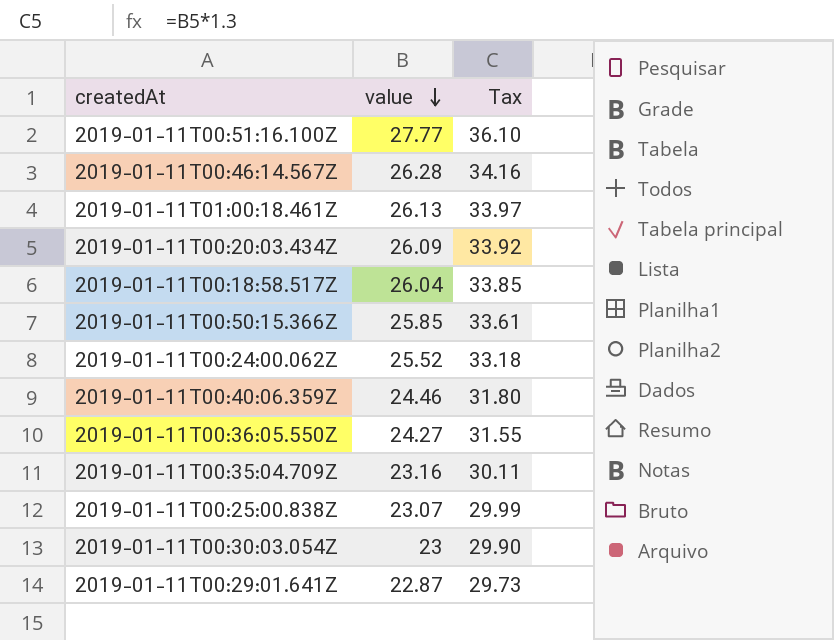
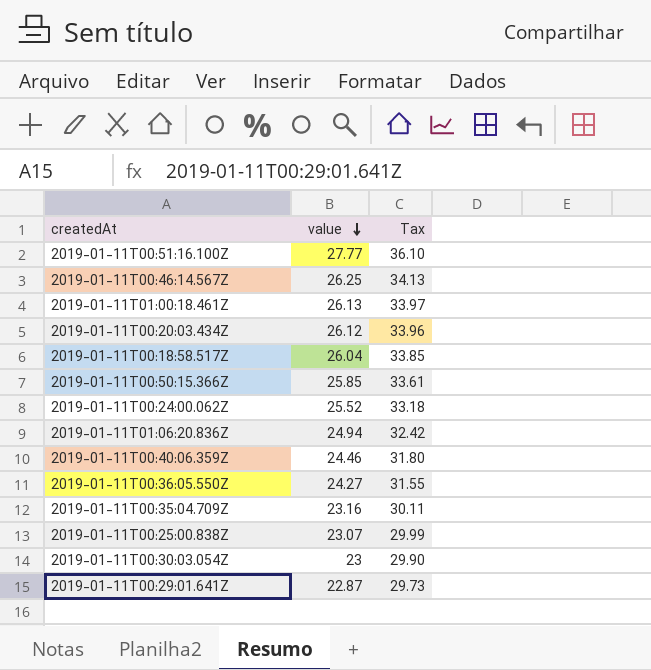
2019-01-11T00:46:14.567Z | value: 26.28 -> 26.25
2019-01-11T00:46:14.567Z | Tax: 34.16 -> 34.13
2019-01-11T00:20:03.434Z | value: 26.09 -> 26.12
2019-01-11T00:20:03.434Z | Tax: 33.92 -> 33.96
row 2019-01-11T01:06:20.836Z: none -> 24.94 | 32.42

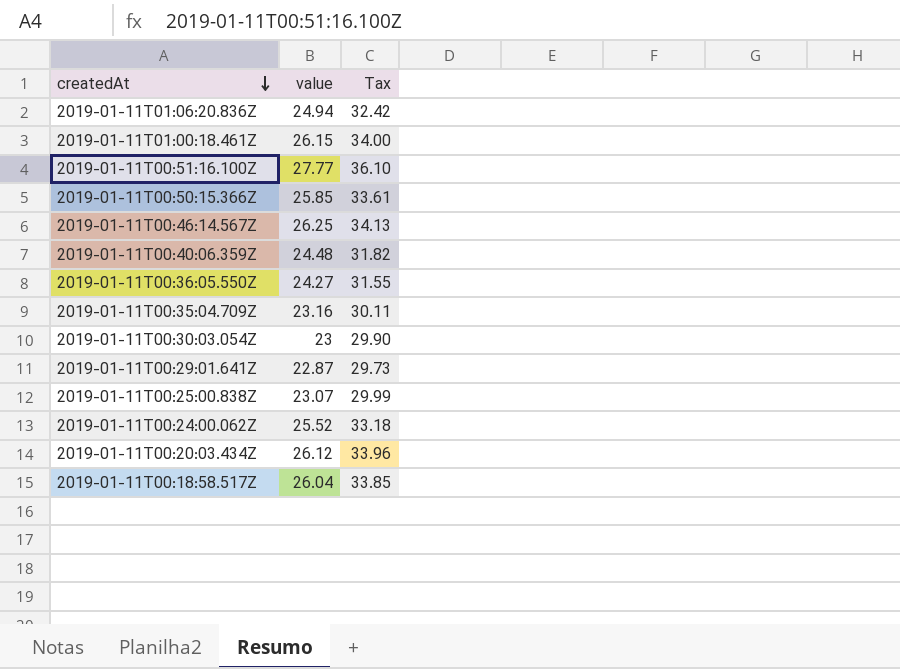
row order: value descending -> createdAt descending
2019-01-11T01:00:18.461Z | value: 26.13 -> 26.15
2019-01-11T01:00:18.461Z | Tax: 33.97 -> 34.00
2019-01-11T00:40:06.359Z | value: 24.46 -> 24.48
2019-01-11T00:40:06.359Z | Tax: 31.80 -> 31.82

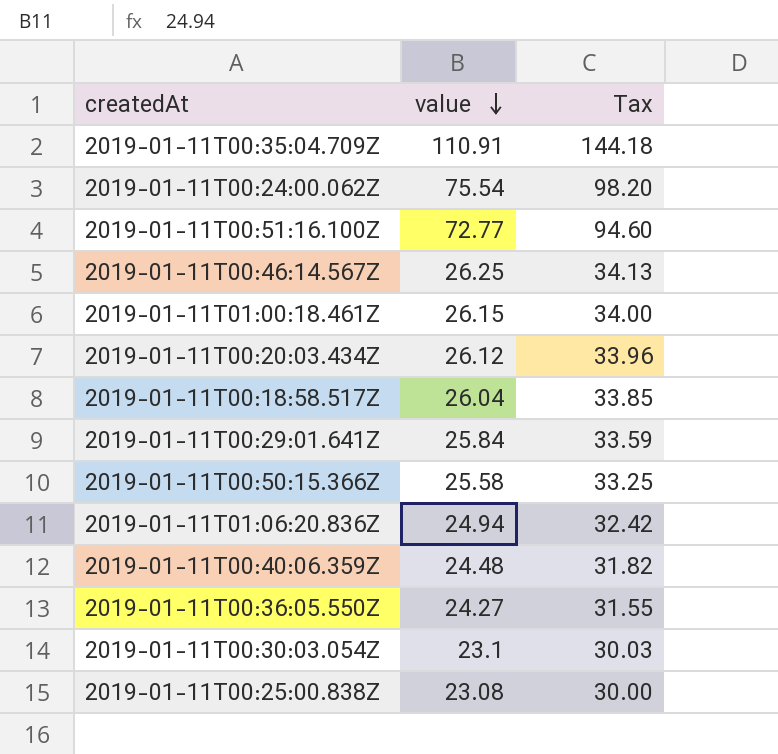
row order: createdAt descending -> value descending
2019-01-11T00:35:04.709Z | value: 23.16 -> 110.91
2019-01-11T00:35:04.709Z | Tax: 30.11 -> 144.18
2019-01-11T00:24:00.062Z | value: 25.52 -> 75.54
2019-01-11T00:24:00.062Z | Tax: 33.18 -> 98.20
2019-01-11T00:51:16.100Z | value: 27.77 -> 72.77
2019-01-11T00:51:16.100Z | Tax: 36.10 -> 94.60
2019-01-11T00:29:01.641Z | value: 22.87 -> 25.84
2019-01-11T00:29:01.641Z | Tax: 29.73 -> 33.59
2019-01-11T00:50:15.366Z | value: 25.85 -> 25.58
2019-01-11T00:50:15.366Z | Tax: 33.61 -> 33.25
2019-01-11T00:30:03.054Z | value: 23 -> 23.1
2019-01-11T00:30:03.054Z | Tax: 29.90 -> 30.03
2019-01-11T00:25:00.838Z | value: 23.07 -> 23.08
2019-01-11T00:25:00.838Z | Tax: 29.99 -> 30.00

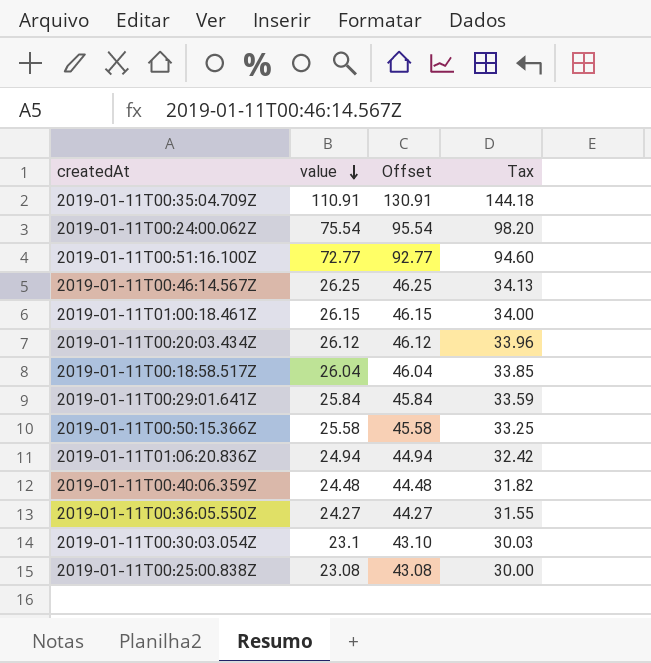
column Offset | formula: none -> [value] + 20

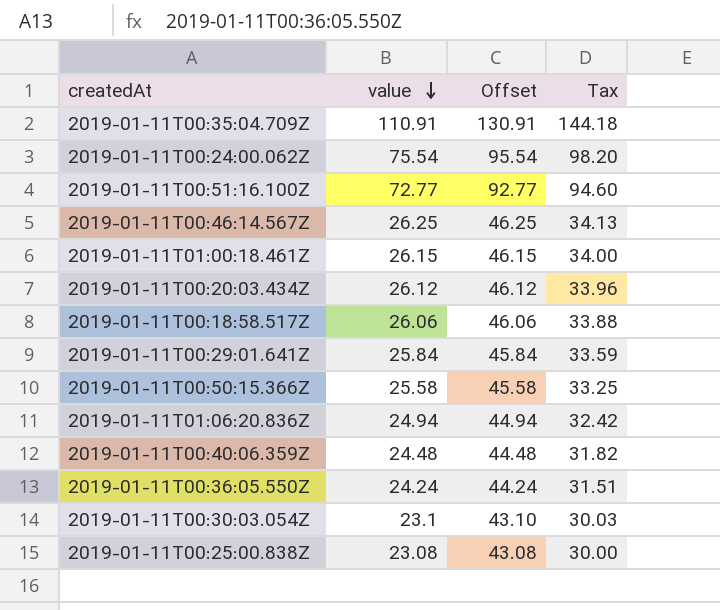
2019-01-11T00:18:58.517Z | value: 26.04 -> 26.06
2019-01-11T00:18:58.517Z | Offset: 46.04 -> 46.06
2019-01-11T00:18:58.517Z | Tax: 33.85 -> 33.88
2019-01-11T00:36:05.550Z | value: 24.27 -> 24.24
2019-01-11T00:36:05.550Z | Offset: 44.27 -> 44.24
2019-01-11T00:36:05.550Z | Tax: 31.55 -> 31.51

